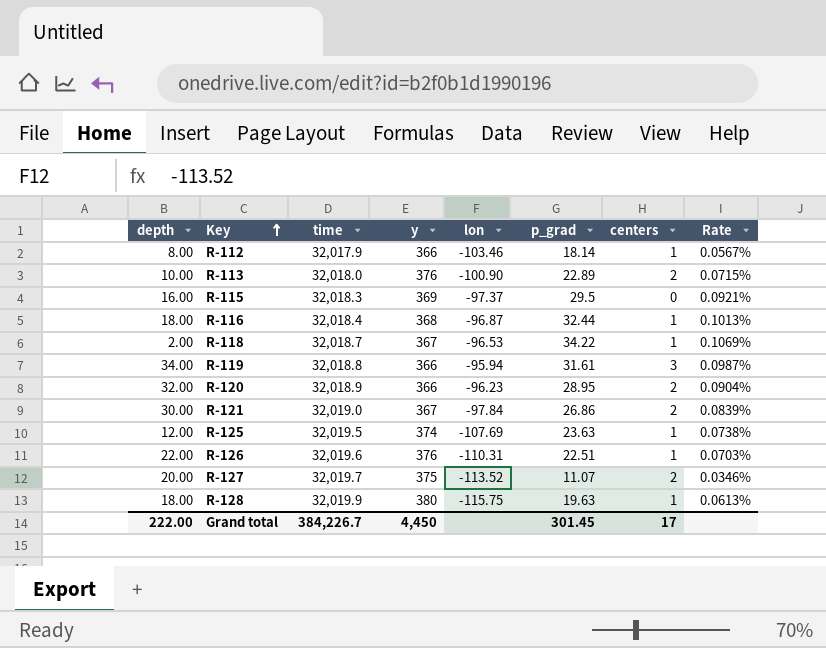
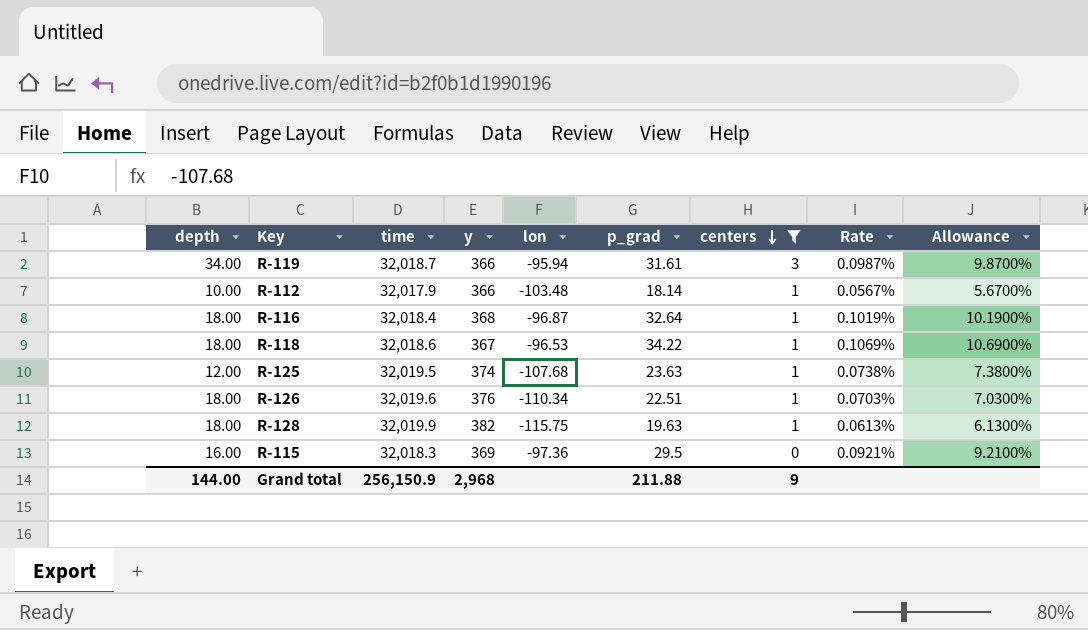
filter: none -> centers != 2
row order: Key ascending -> centers descending
column Allowance | formula: none -> [Rate] * 100
R-119 | time: 32,018.8 -> 32,018.7
R-112 | depth: 8.00 -> 10.00
R-112 | lon: -103.46 -> -103.48
R-116 | p_grad: 32.44 -> 32.64
R-116 | Rate: 0.1013% -> 0.1019%
R-118 | depth: 2.00 -> 18.00
R-118 | time: 32,018.7 -> 32,018.6
R-125 | lon: -107.69 -> -107.68
R-126 | depth: 22.00 -> 18.00
R-126 | lon: -110.31 -> -110.34
R-128 | y: 380 -> 382
R-115 | lon: -97.37 -> -97.36
Grand total | depth: 222.00 -> 144.00
Grand total | time: 384,226.7 -> 256,150.9
Grand total | y: 4,450 -> 2,968
Grand total | p_grad: 301.45 -> 211.88
Grand total | centers: 17 -> 9

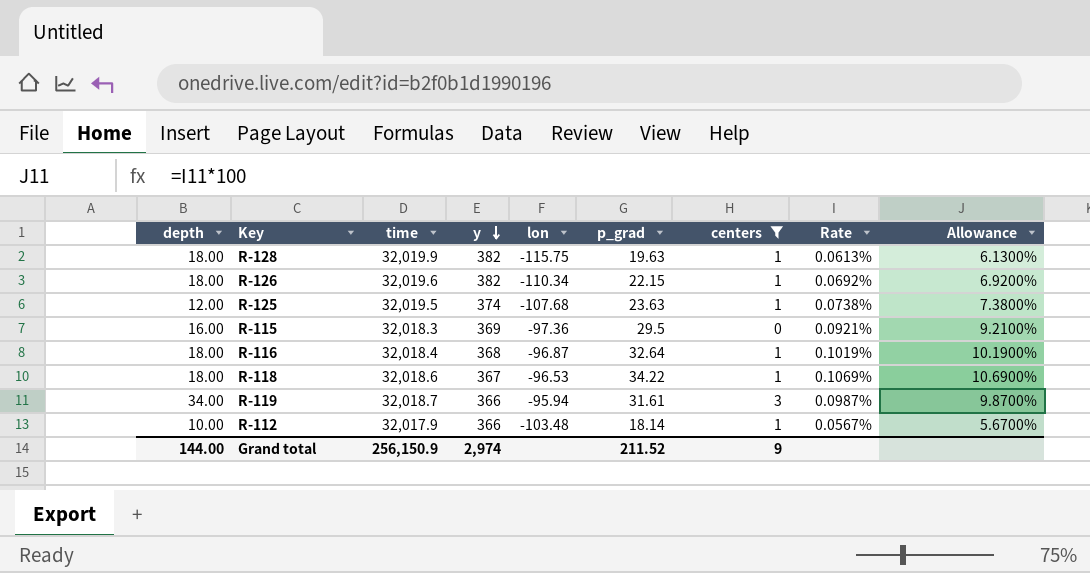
row order: centers descending -> y descending
R-126 | y: 376 -> 382
R-126 | p_grad: 22.51 -> 22.15
R-126 | Rate: 0.0703% -> 0.0692%
R-126 | Allowance: 7.0300% -> 6.9200%
Grand total | y: 2,968 -> 2,974
Grand total | p_grad: 211.88 -> 211.52

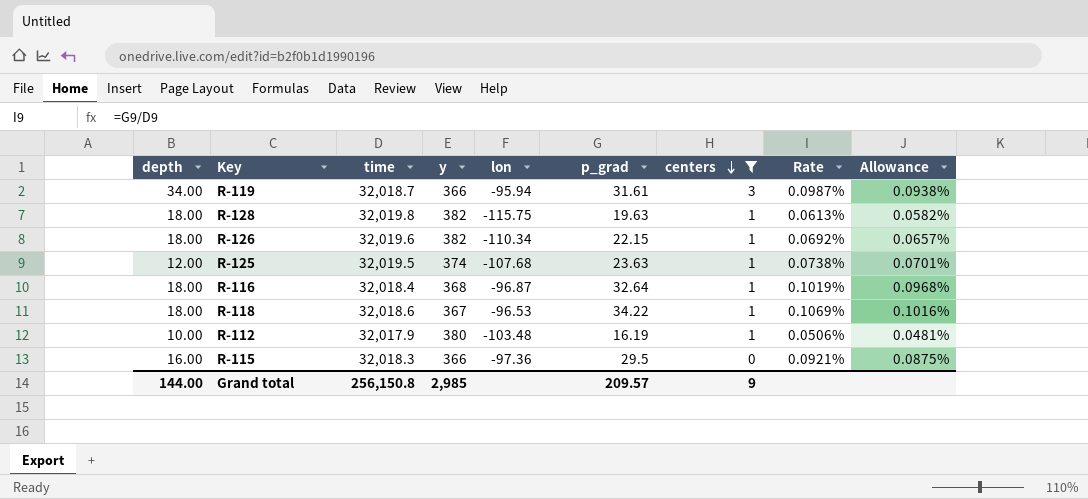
row order: y descending -> centers descending
column Allowance | formula: [Rate] * 100 -> [Rate] * 0.95
R-128 | time: 32,019.9 -> 32,019.8
R-112 | y: 366 -> 380
R-112 | p_grad: 18.14 -> 16.19
R-112 | Rate: 0.0567% -> 0.0506%
R-115 | y: 369 -> 366
Grand total | time: 256,150.9 -> 256,150.8
Grand total | y: 2,974 -> 2,985
Grand total | p_grad: 211.52 -> 209.57

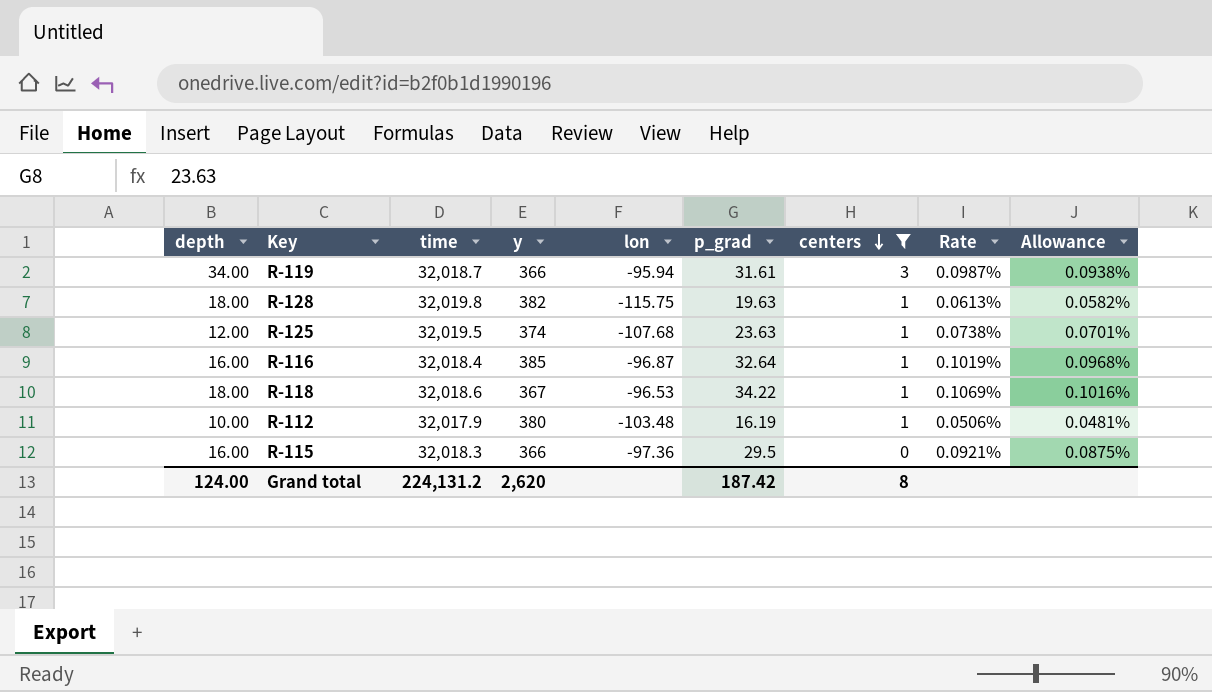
row R-126: 18.00 | 32,019.6 | 382 | -110.34 | 22.15 | 1 | 0.0692% | 0.0657% -> none
R-116 | depth: 18.00 -> 16.00
R-116 | y: 368 -> 385
Grand total | depth: 144.00 -> 124.00
Grand total | time: 256,150.8 -> 224,131.2
Grand total | y: 2,985 -> 2,620
Grand total | p_grad: 209.57 -> 187.42
Grand total | centers: 9 -> 8

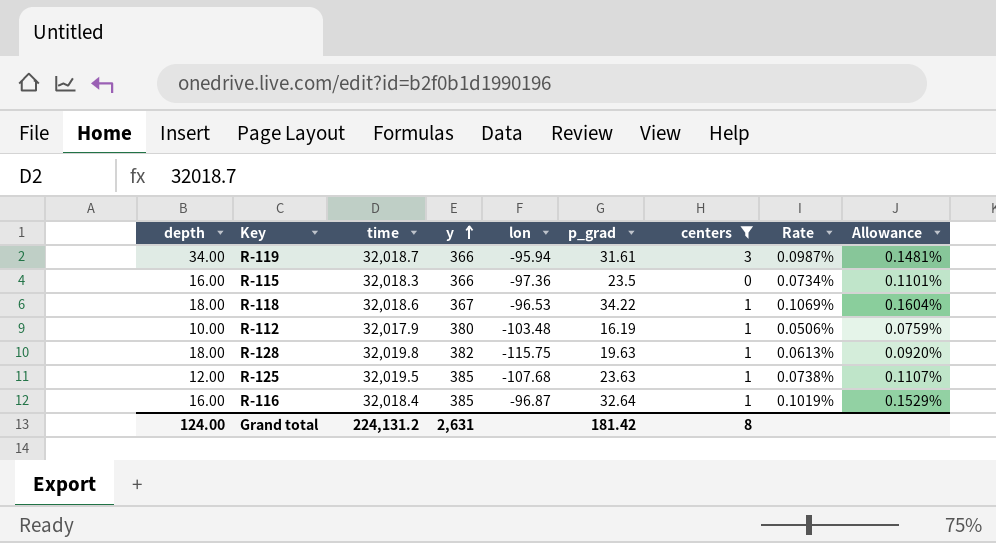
row order: centers descending -> y ascending
column Allowance | formula: [Rate] * 0.95 -> [Rate] * 1.5
R-115 | p_grad: 29.5 -> 23.5
R-115 | Rate: 0.0921% -> 0.0734%
R-125 | y: 374 -> 385
Grand total | y: 2,620 -> 2,631
Grand total | p_grad: 187.42 -> 181.42

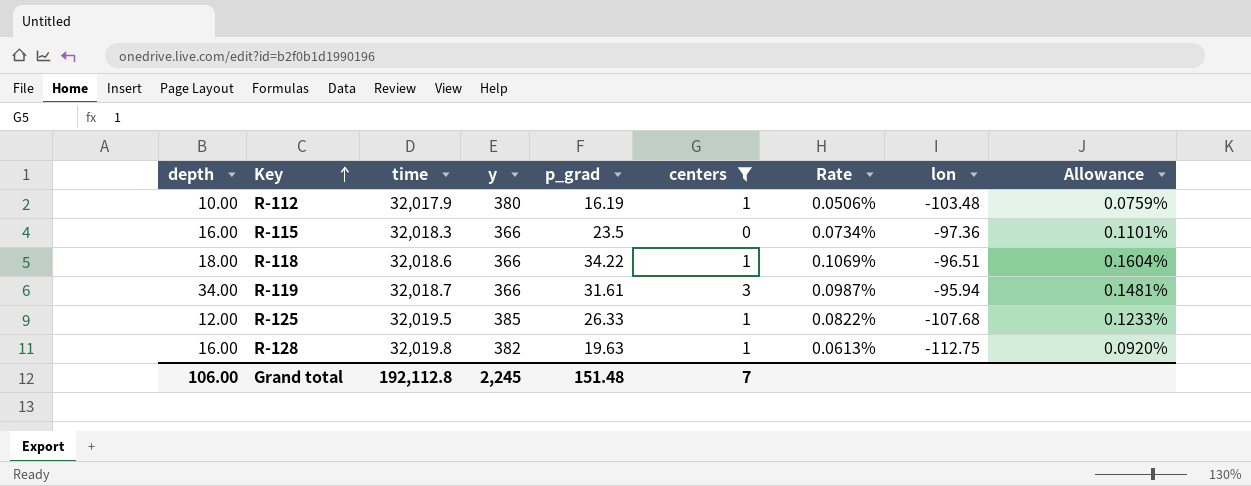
row order: y ascending -> Key ascending
column lon | position: 5 -> 8
row R-116: 16.00 | 32,018.4 | 385 | -96.87 | 32.64 | 1 | 0.1019% | 0.1529% -> none
R-118 | y: 367 -> 366
R-118 | lon: -96.53 -> -96.51
R-125 | p_grad: 23.63 -> 26.33
R-125 | Rate: 0.0738% -> 0.0822%
R-125 | Allowance: 0.1107% -> 0.1233%
R-128 | depth: 18.00 -> 16.00
R-128 | lon: -115.75 -> -112.75
Grand total | depth: 124.00 -> 106.00
Grand total | time: 224,131.2 -> 192,112.8
Grand total | y: 2,631 -> 2,245
Grand total | p_grad: 181.42 -> 151.48
Grand total | centers: 8 -> 7

